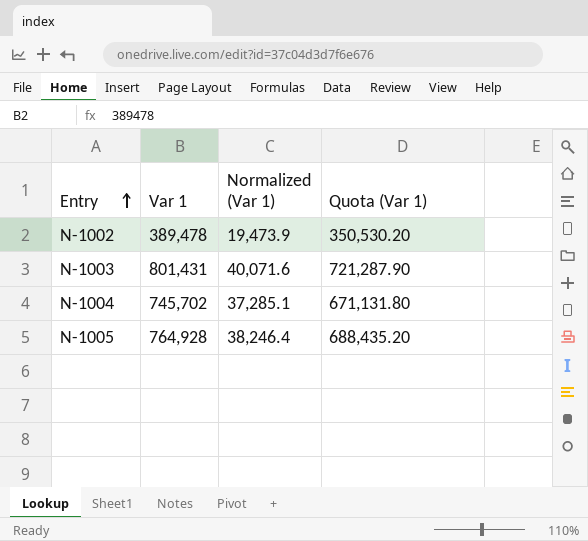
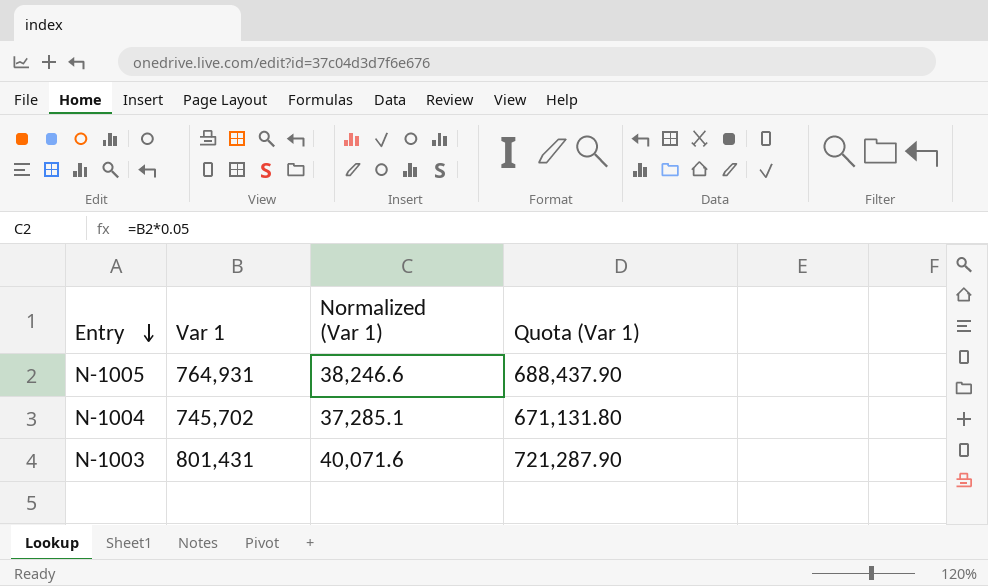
row order: Entry ascending -> Entry descending
row N-1002: 389,478 | 19,473.9 | 350,530.20 -> none
N-1005 | Var 1: 764,928 -> 764,931
N-1005 | Normalized (Var 1): 38,246.4 -> 38,246.6
N-1005 | Quota (Var 1): 688,435.20 -> 688,437.90

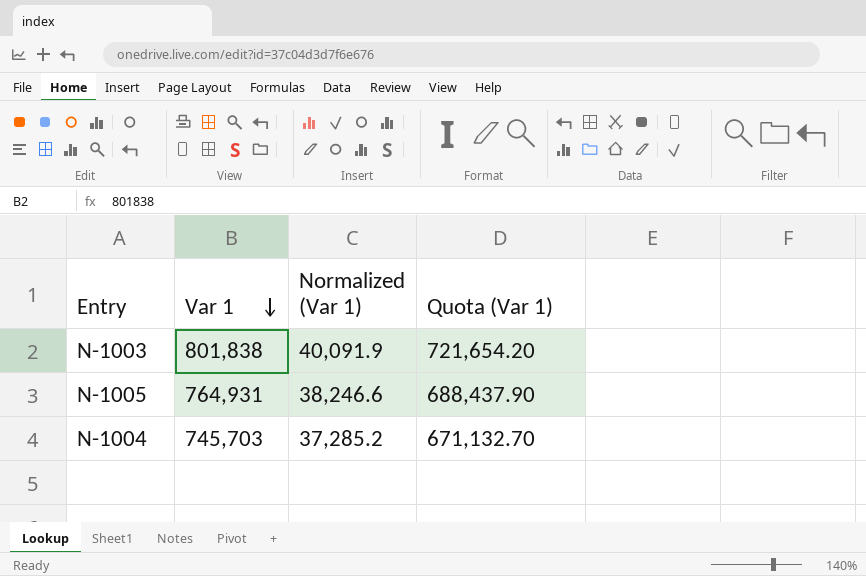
row order: Entry descending -> Var 1 descending
N-1003 | Var 1: 801,431 -> 801,838
N-1003 | Normalized (Var 1): 40,071.6 -> 40,091.9
N-1003 | Quota (Var 1): 721,287.90 -> 721,654.20
N-1004 | Var 1: 745,702 -> 745,703
N-1004 | Normalized (Var 1): 37,285.1 -> 37,285.2
N-1004 | Quota (Var 1): 671,131.80 -> 671,132.70

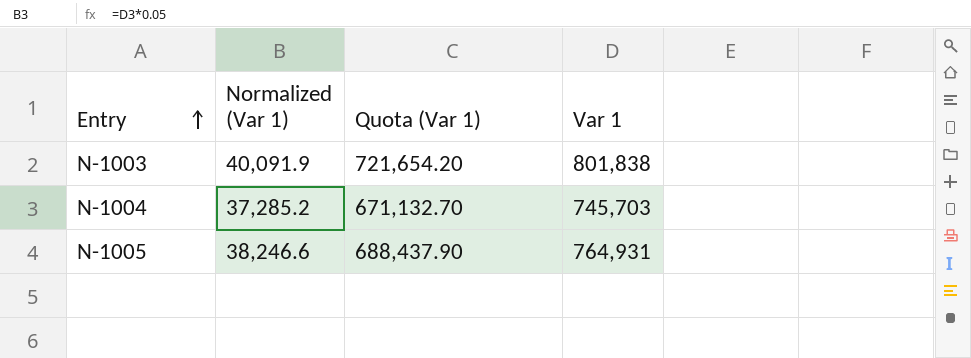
row order: Var 1 descending -> Entry ascending
column Var 1 | position: 2 -> 4

